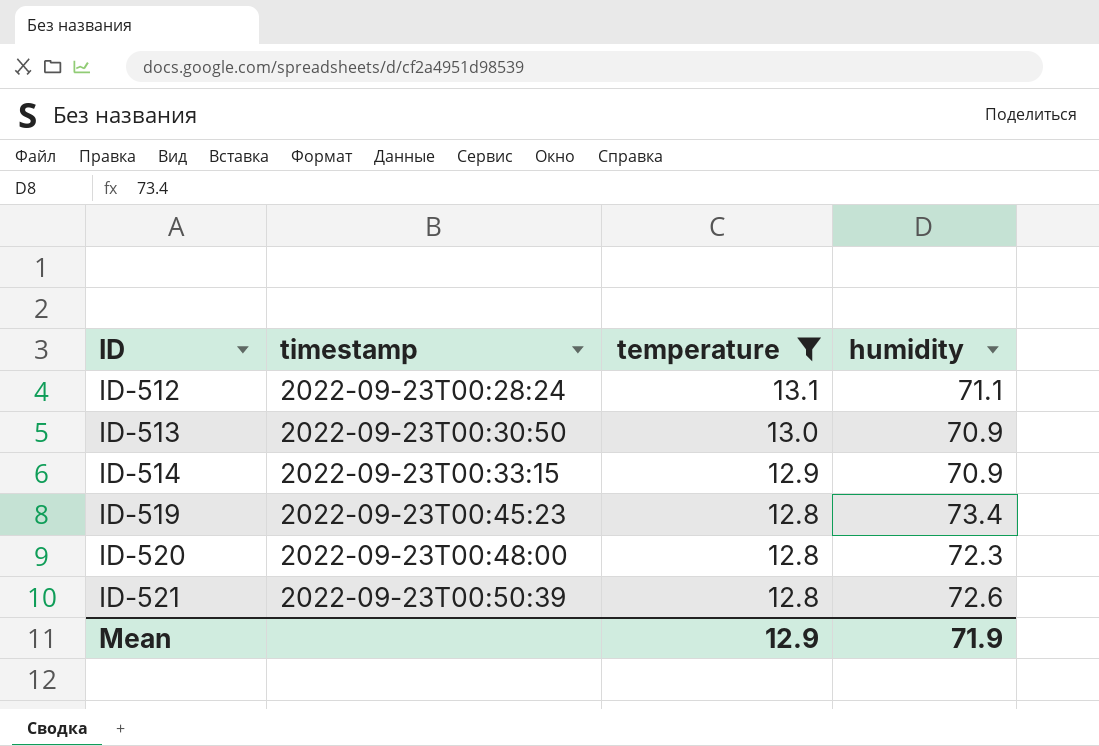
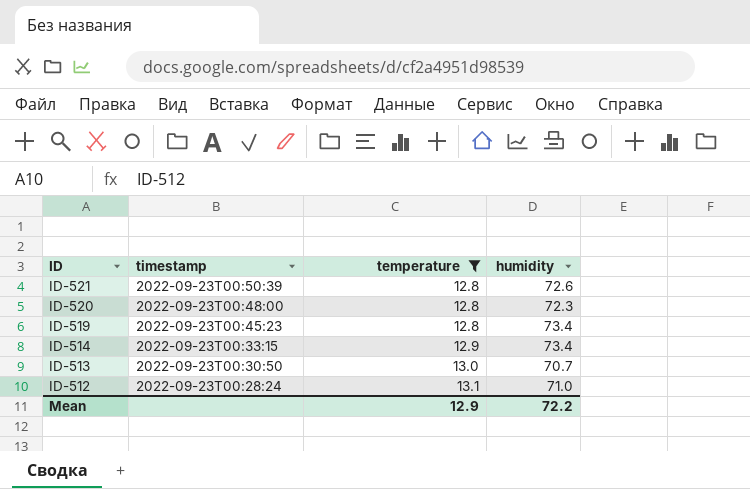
row order: ID ascending -> ID descending
ID-514 | humidity: 70.9 -> 73.4
ID-513 | humidity: 70.9 -> 70.7
ID-512 | humidity: 71.1 -> 71.0
Mean | humidity: 71.9 -> 72.2

